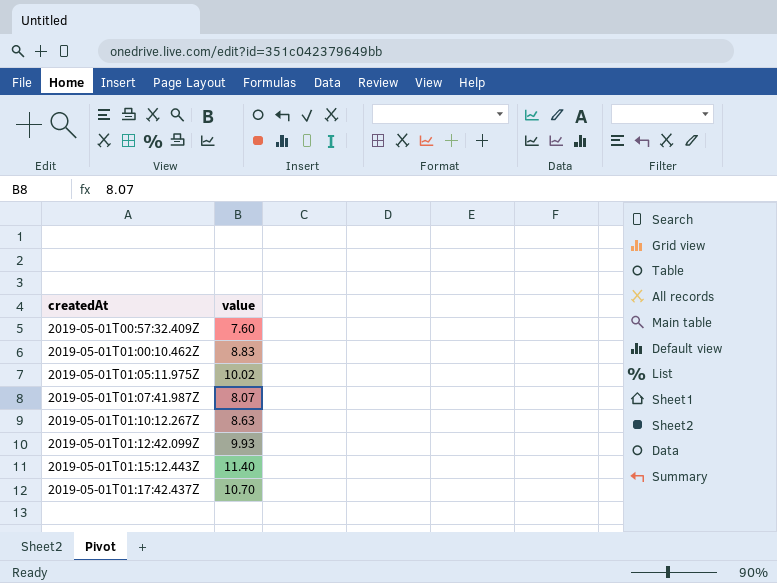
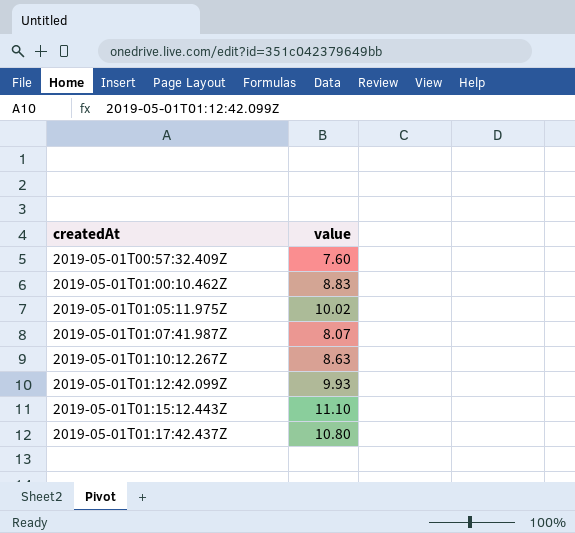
2019-05-01T01:15:12.443Z | value: 11.40 -> 11.10
2019-05-01T01:17:42.437Z | value: 10.70 -> 10.80

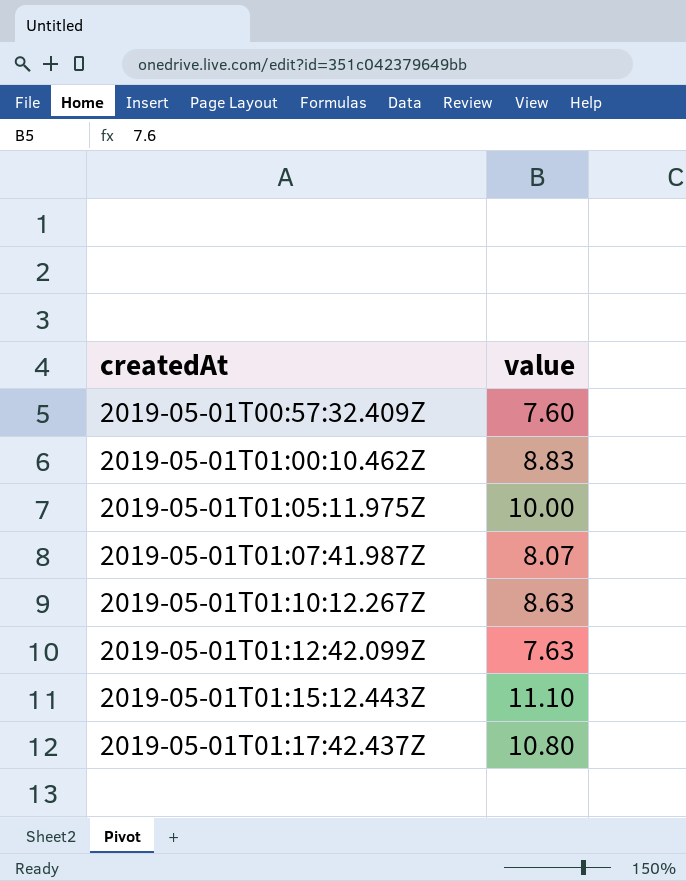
2019-05-01T01:05:11.975Z | value: 10.02 -> 10.00
2019-05-01T01:12:42.099Z | value: 9.93 -> 7.63

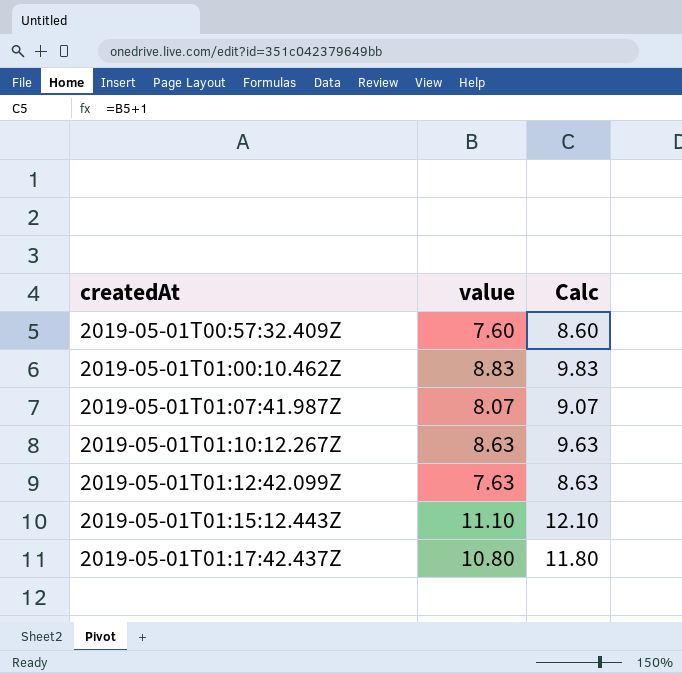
column Calc | formula: none -> [value] + 1
row 2019-05-01T01:05:11.975Z: 10.00 -> none

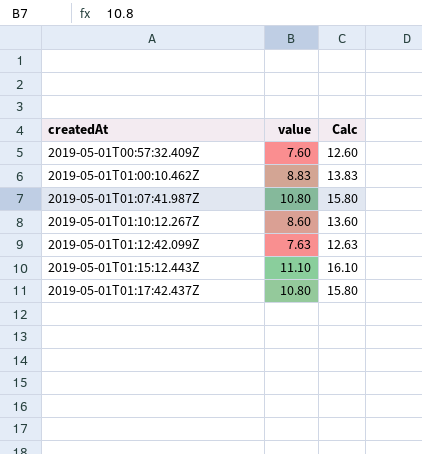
column Calc | formula: [value] + 1 -> [value] + 5
2019-05-01T01:07:41.987Z | value: 8.07 -> 10.80
2019-05-01T01:10:12.267Z | value: 8.63 -> 8.60

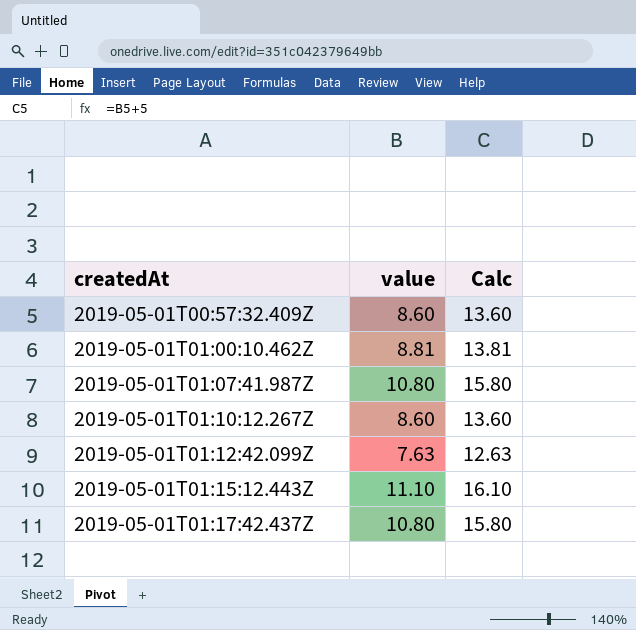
2019-05-01T00:57:32.409Z | value: 7.60 -> 8.60
2019-05-01T00:57:32.409Z | Calc: 12.60 -> 13.60
2019-05-01T01:00:10.462Z | value: 8.83 -> 8.81
2019-05-01T01:00:10.462Z | Calc: 13.83 -> 13.81

